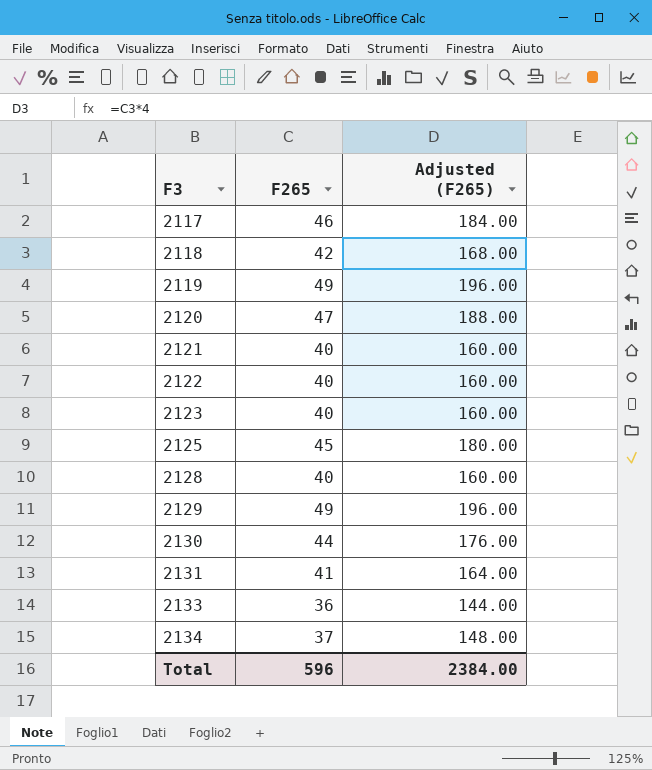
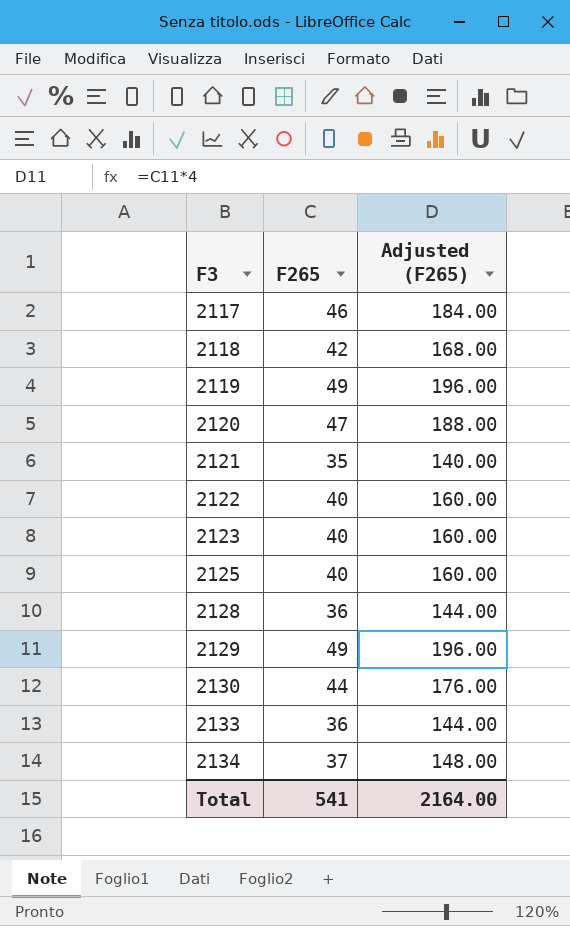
row 2131: 41 | 164.00 -> none
2121 | F265: 40 -> 35
2121 | Adjusted (F265): 160.00 -> 140.00
2125 | F265: 45 -> 40
2125 | Adjusted (F265): 180.00 -> 160.00
2128 | F265: 40 -> 36
2128 | Adjusted (F265): 160.00 -> 144.00
Total | F265: 596 -> 541
Total | Adjusted (F265): 2384.00 -> 2164.00

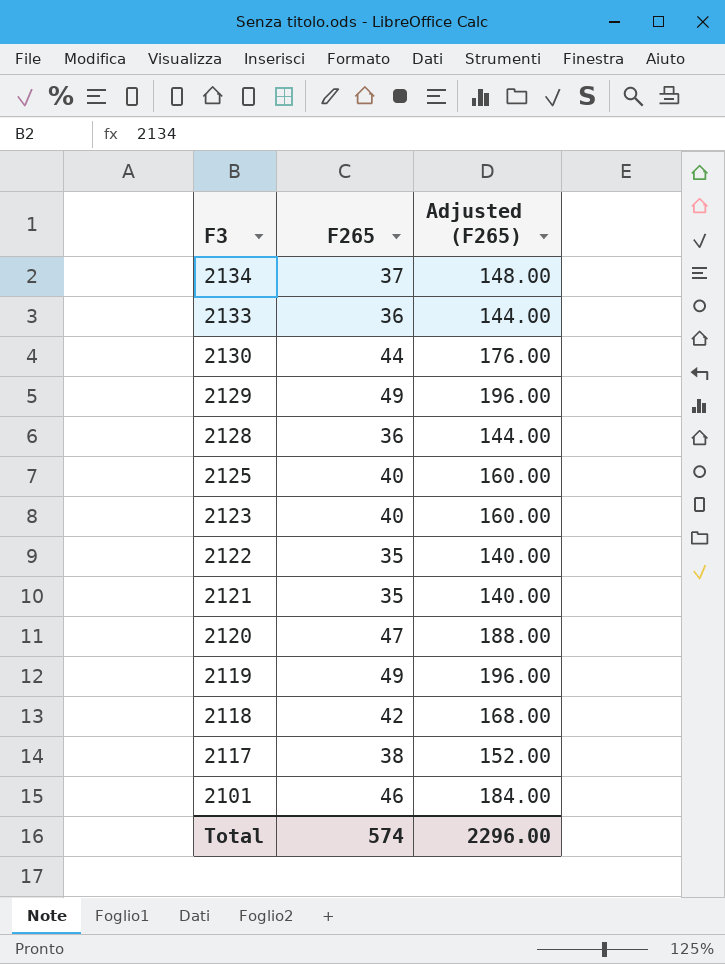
row order: F3 ascending -> F3 descending
2122 | F265: 40 -> 35
2122 | Adjusted (F265): 160.00 -> 140.00
2117 | F265: 46 -> 38
2117 | Adjusted (F265): 184.00 -> 152.00
row 2101: none -> 46 | 184.00
Total | F265: 541 -> 574
Total | Adjusted (F265): 2164.00 -> 2296.00

